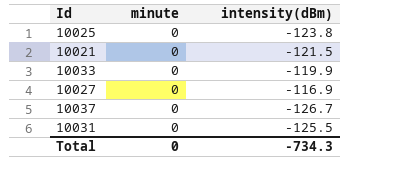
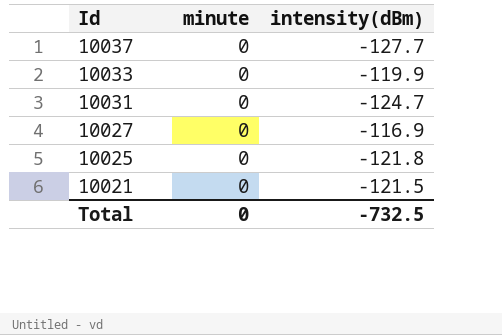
row order: none -> Id descending
10037 | intensity(dBm): -126.7 -> -127.7
10031 | intensity(dBm): -125.5 -> -124.7
10025 | intensity(dBm): -123.8 -> -121.8
Total | intensity(dBm): -734.3 -> -732.5

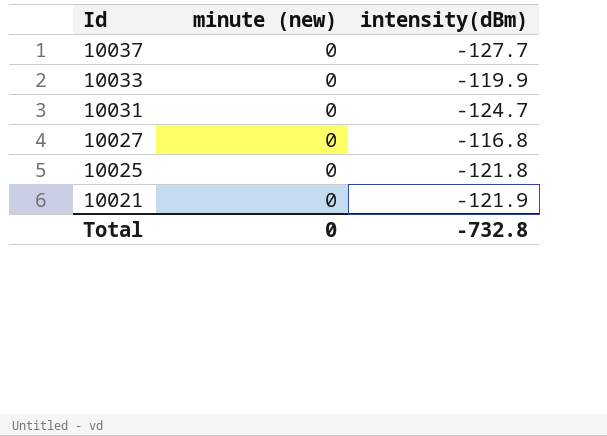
column name: minute -> minute (new)
10027 | intensity(dBm): -116.9 -> -116.8
10021 | intensity(dBm): -121.5 -> -121.9
Total | intensity(dBm): -732.5 -> -732.8

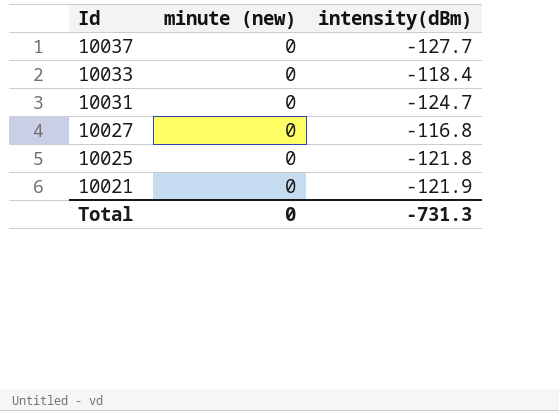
10033 | intensity(dBm): -119.9 -> -118.4
Total | intensity(dBm): -732.8 -> -731.3

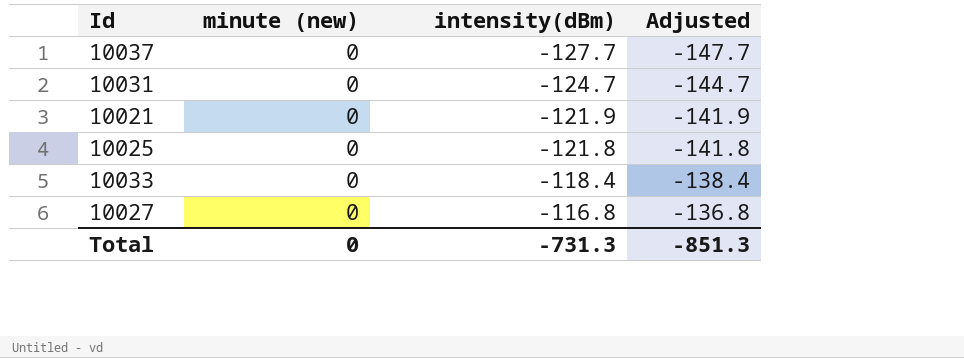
row order: Id descending -> intensity(dBm) ascending
column Adjusted | formula: none -> [intensity(dBm)] - 20

